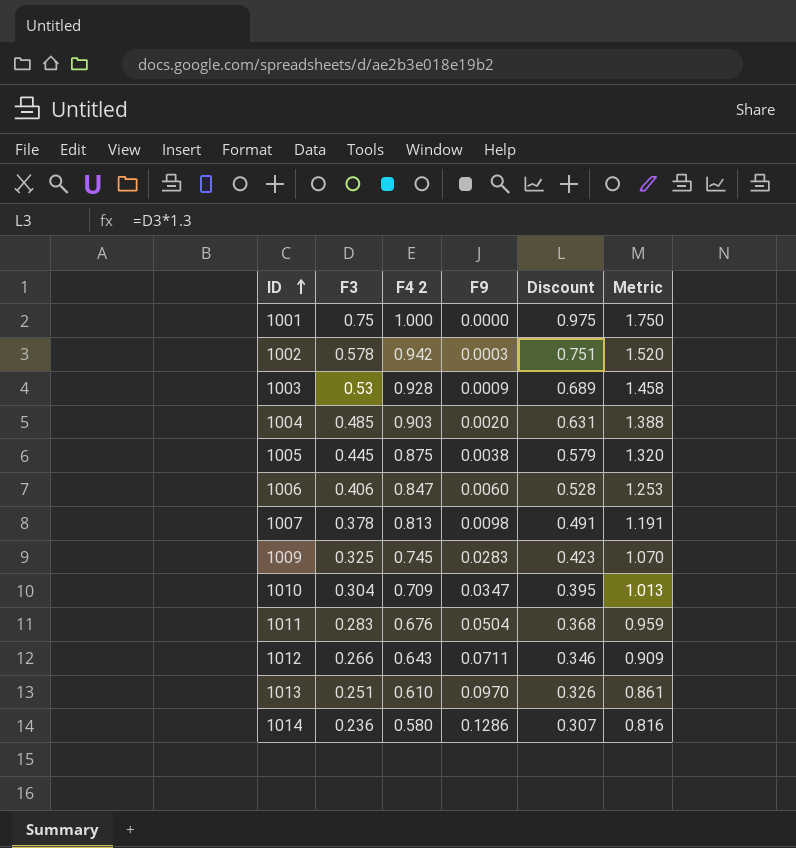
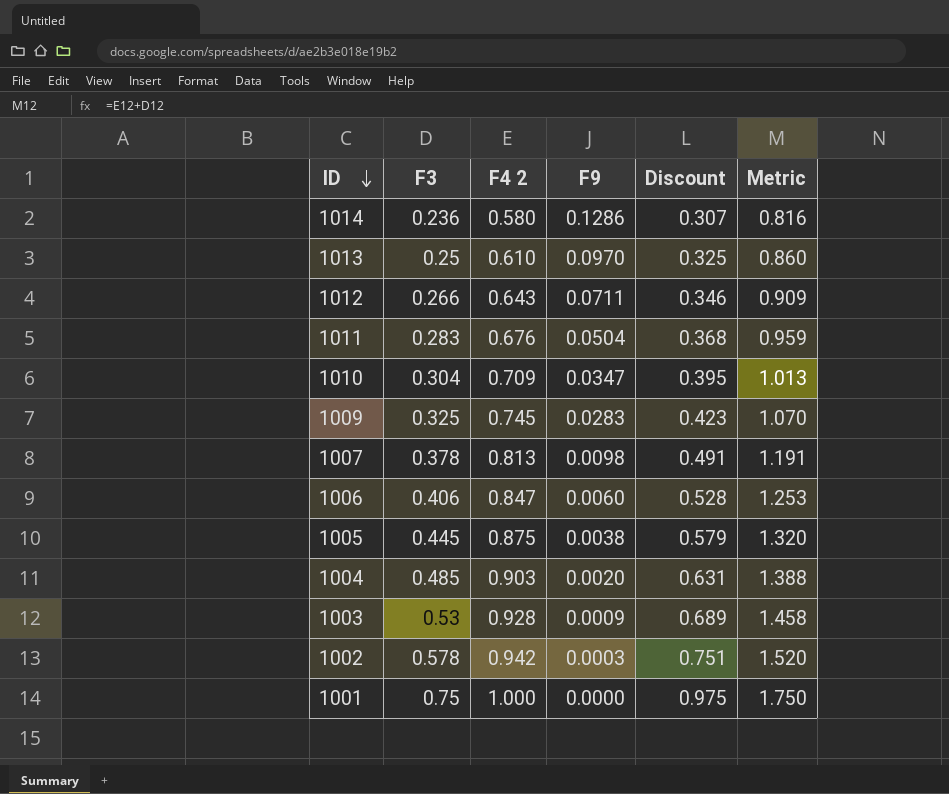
row order: ID ascending -> ID descending
1013 | F3: 0.251 -> 0.25
1013 | Discount: 0.326 -> 0.325
1013 | Metric: 0.861 -> 0.860

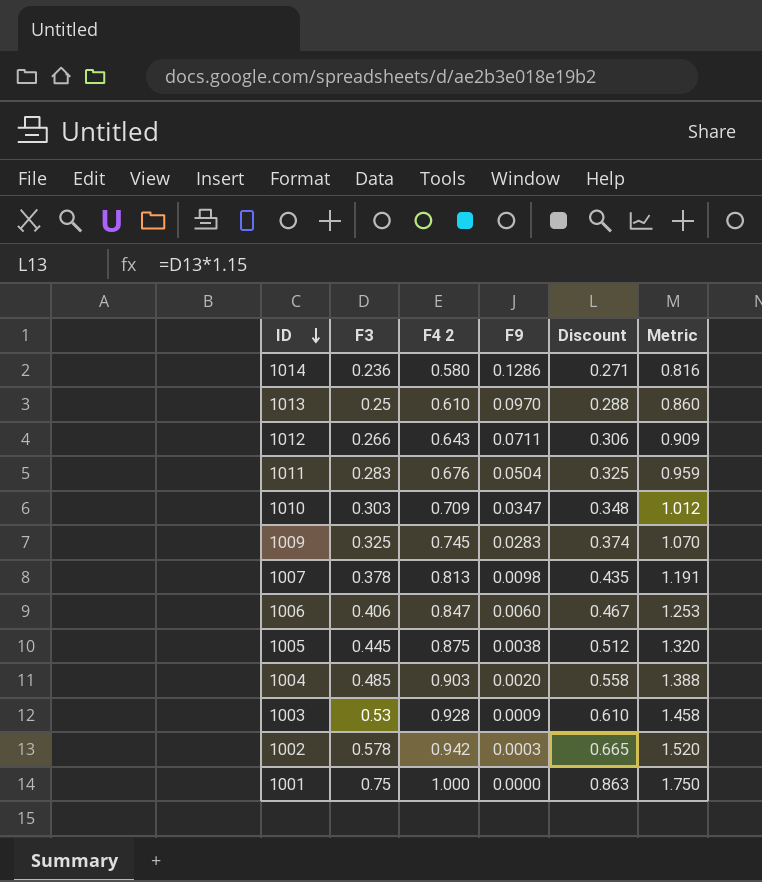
column Discount | formula: [F3] * 1.3 -> [F3] * 1.15
1010 | F3: 0.304 -> 0.303
1010 | Metric: 1.013 -> 1.012

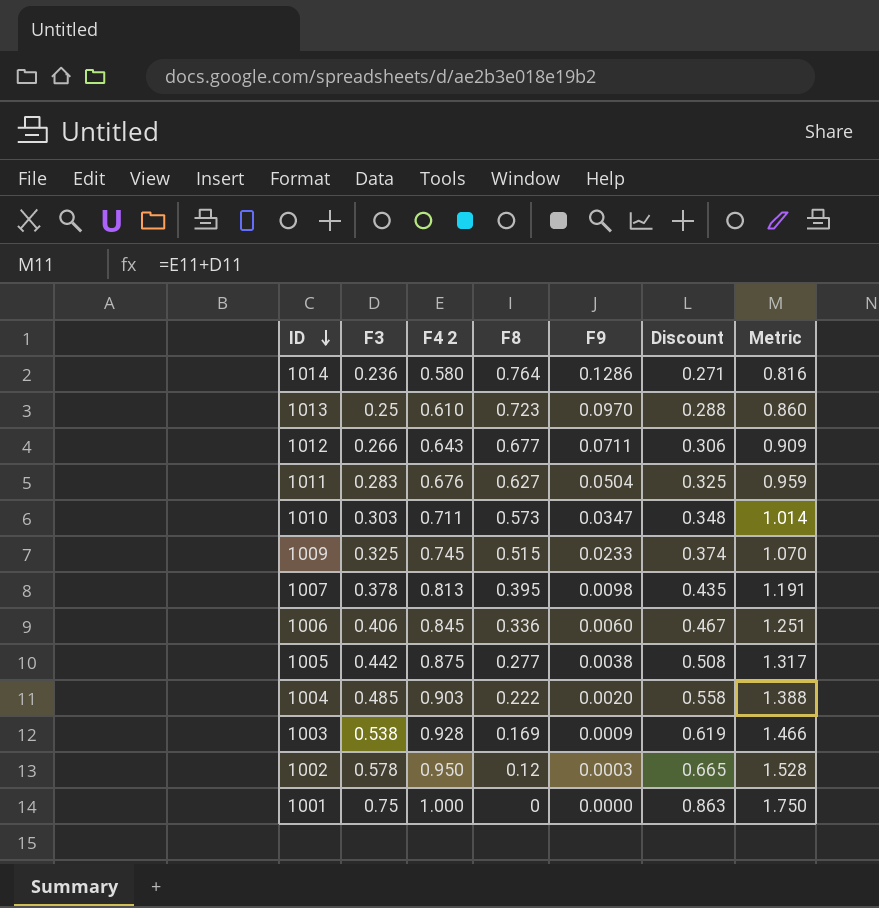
column F8 | position: none -> 4
1010 | F4 2: 0.709 -> 0.711
1010 | Metric: 1.012 -> 1.014
1009 | F9: 0.0283 -> 0.0233
1006 | F4 2: 0.847 -> 0.845
1006 | Metric: 1.253 -> 1.251
1005 | F3: 0.445 -> 0.442
1005 | Discount: 0.512 -> 0.508
1005 | Metric: 1.320 -> 1.317
1003 | F3: 0.53 -> 0.538
1003 | Discount: 0.610 -> 0.619
1003 | Metric: 1.458 -> 1.466
1002 | F4 2: 0.942 -> 0.950
1002 | Metric: 1.520 -> 1.528

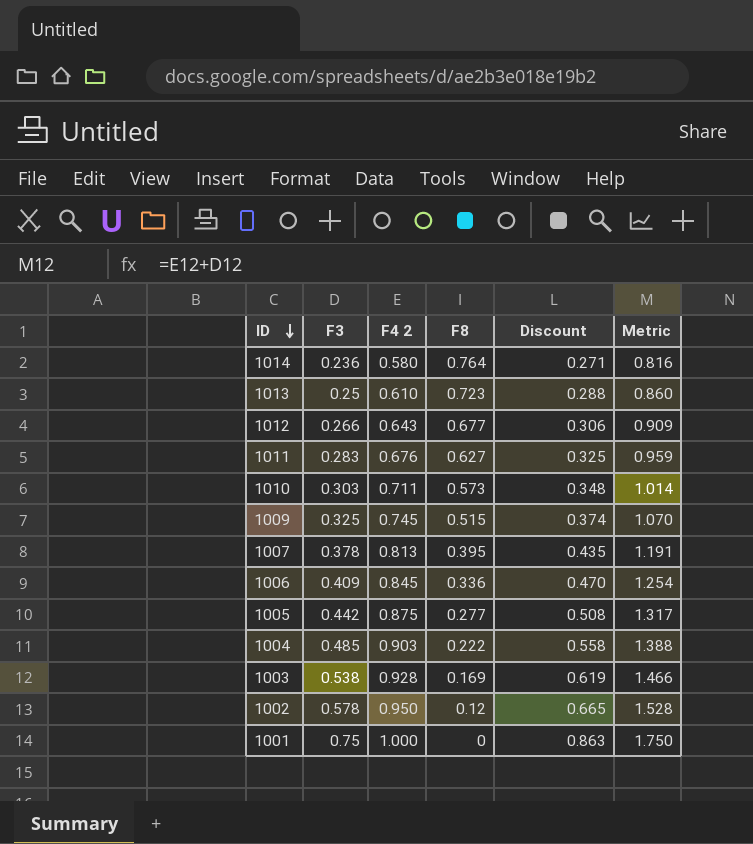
column F9 | position: 5 -> none
1006 | F3: 0.406 -> 0.409
1006 | Discount: 0.467 -> 0.470
1006 | Metric: 1.251 -> 1.254

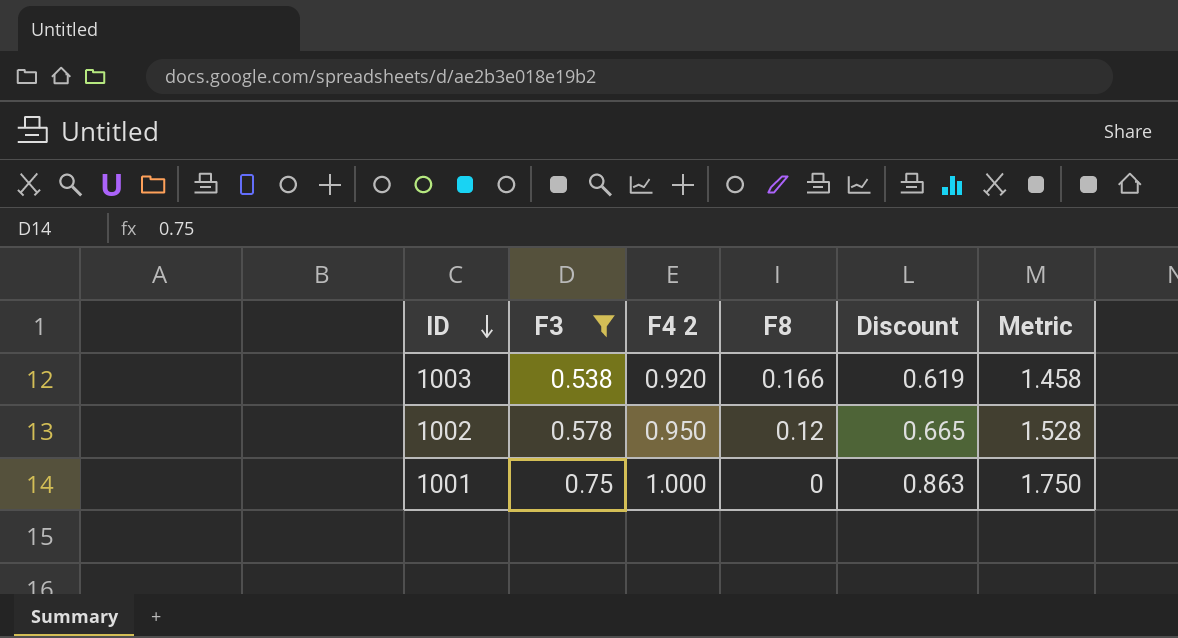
filter: none -> F3 >= 0.538
1003 | F4 2: 0.928 -> 0.920
1003 | F8: 0.169 -> 0.166
1003 | Metric: 1.466 -> 1.458

